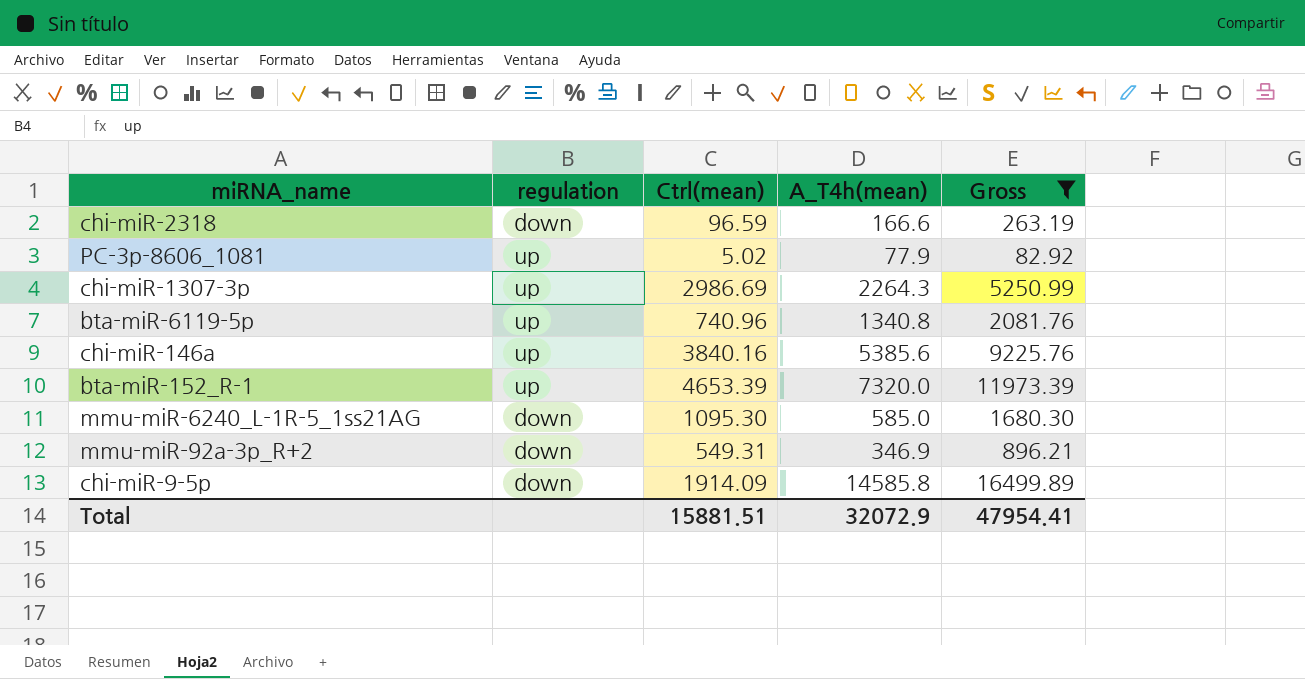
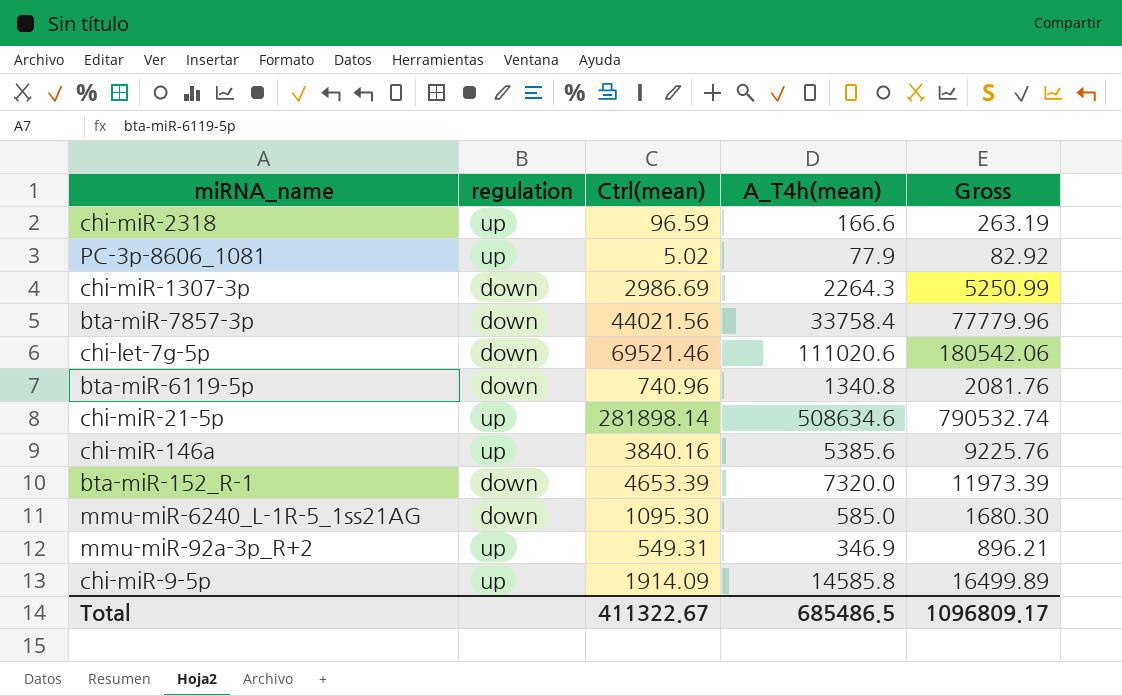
filter: Gross <= 16499.89 -> none
chi-miR-2318 | regulation: down -> up
chi-miR-1307-3p | regulation: up -> down
bta-miR-6119-5p | regulation: up -> down
bta-miR-152_R-1 | regulation: up -> down
mmu-miR-92a-3p_R+2 | regulation: down -> up
chi-miR-9-5p | regulation: down -> up
Total | Ctrl(mean): 15881.51 -> 411322.67
Total | A_T4h(mean): 32072.9 -> 685486.5
Total | Gross: 47954.41 -> 1096809.17

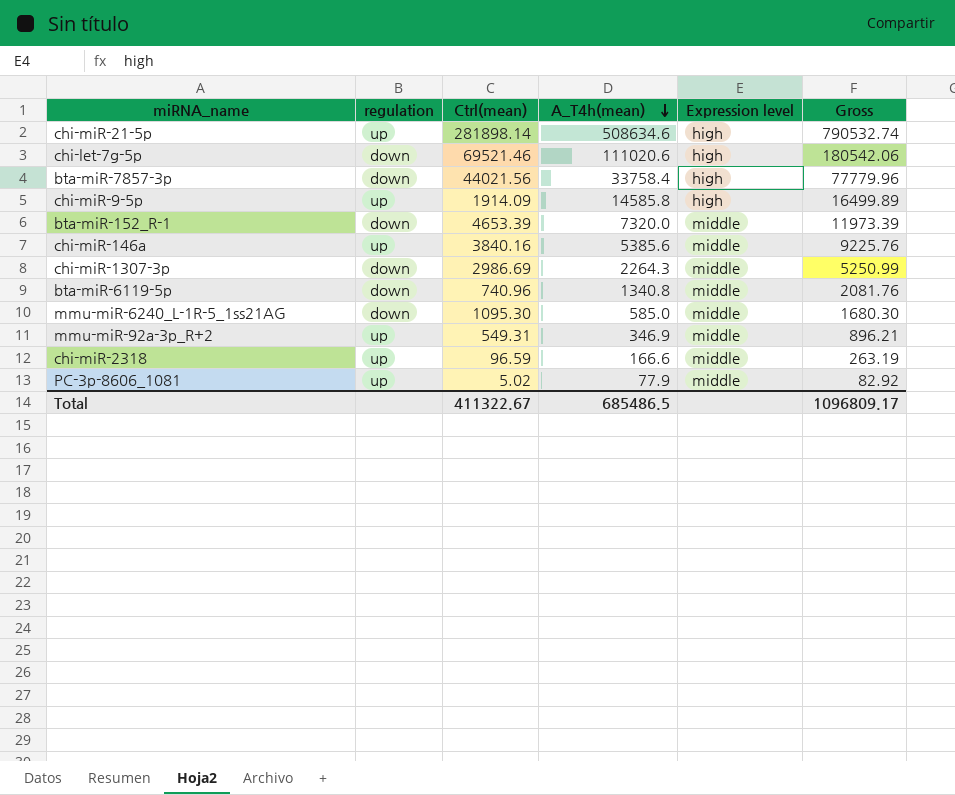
row order: none -> A_T4h(mean) descending
column Expression level | position: none -> 5

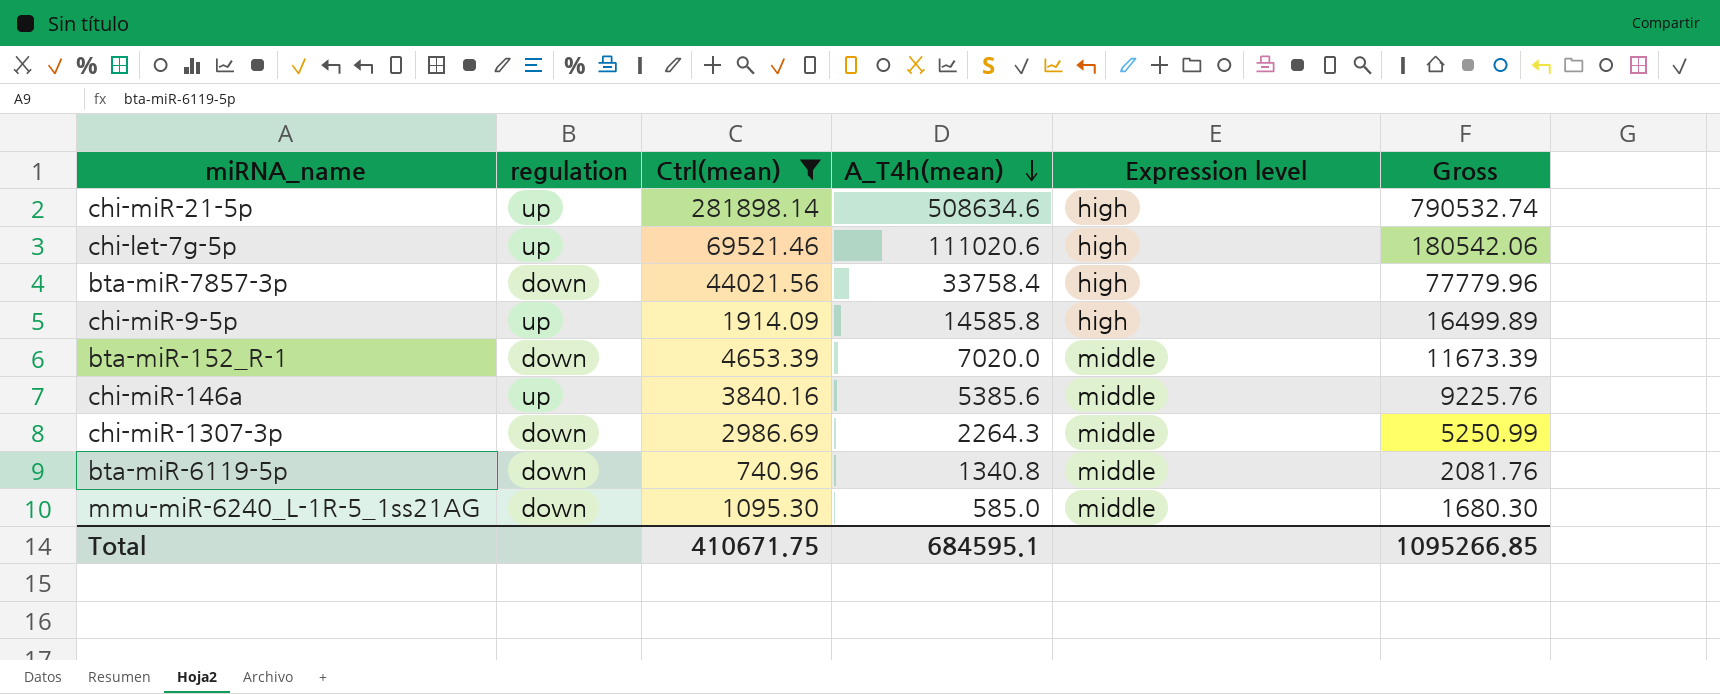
filter: none -> Ctrl(mean) >= 740.96
chi-let-7g-5p | regulation: down -> up
bta-miR-152_R-1 | A_T4h(mean): 7320.0 -> 7020.0
bta-miR-152_R-1 | Gross: 11973.39 -> 11673.39
Total | Ctrl(mean): 411322.67 -> 410671.75
Total | A_T4h(mean): 685486.5 -> 684595.1
Total | Gross: 1096809.17 -> 1095266.85

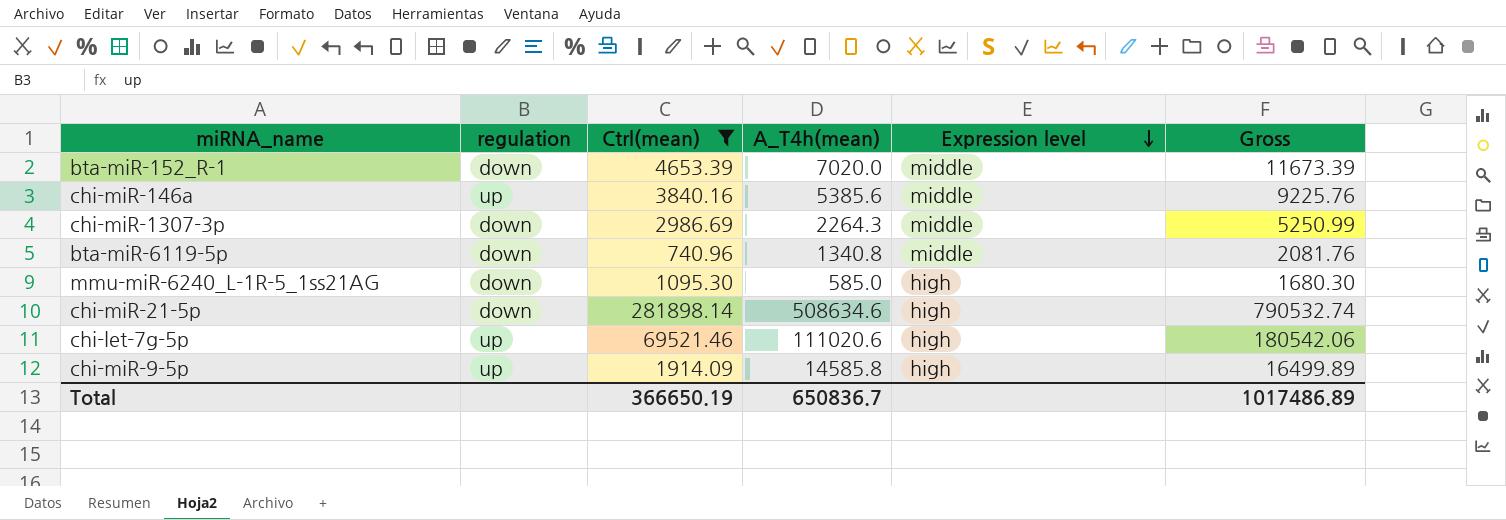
row order: A_T4h(mean) descending -> Expression level descending
row bta-miR-7857-3p: down | 44021.56 | 33758.4 | high | 77779.96 -> none
mmu-miR-6240_L-1R-5_1ss21AG | Expression level: middle -> high
chi-miR-21-5p | regulation: up -> down
Total | Ctrl(mean): 410671.75 -> 366650.19
Total | A_T4h(mean): 684595.1 -> 650836.7
Total | Gross: 1095266.85 -> 1017486.89

